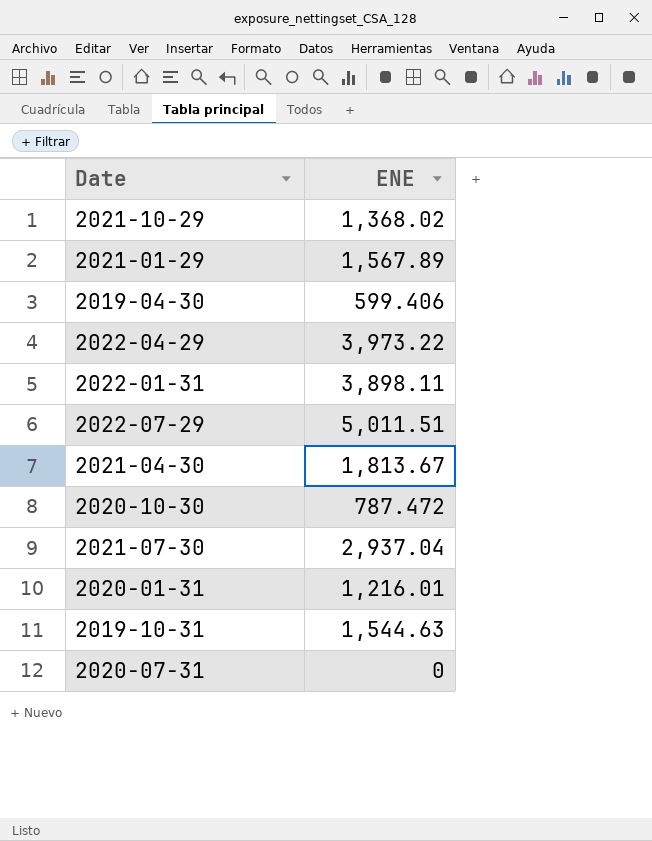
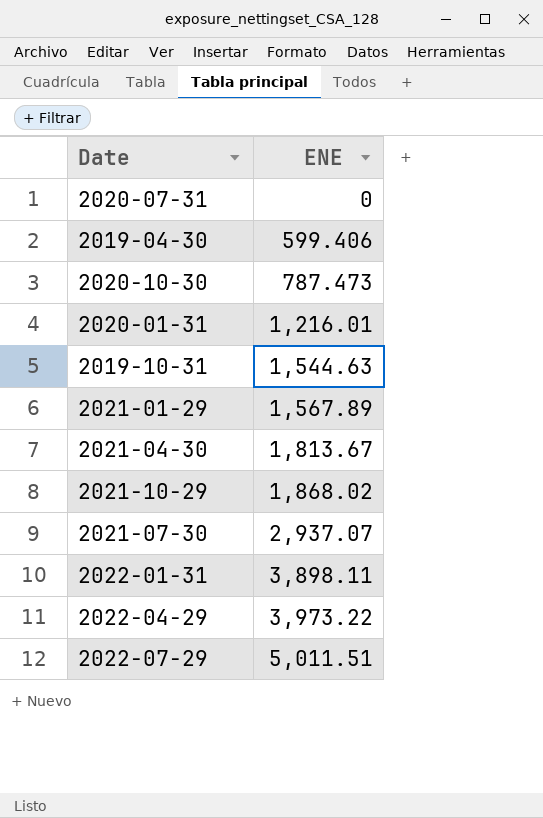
row order: none -> ENE ascending
2020-10-30 | ENE: 787.472 -> 787.473
2021-10-29 | ENE: 1,368.02 -> 1,868.02
2021-07-30 | ENE: 2,937.04 -> 2,937.07

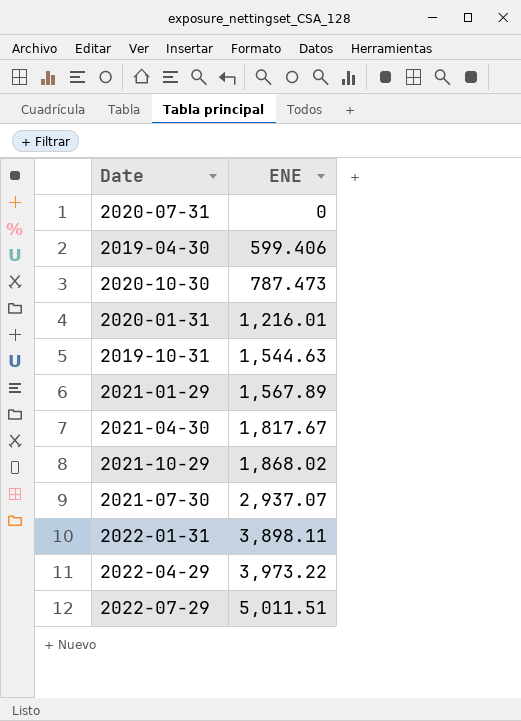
2021-04-30 | ENE: 1,813.67 -> 1,817.67

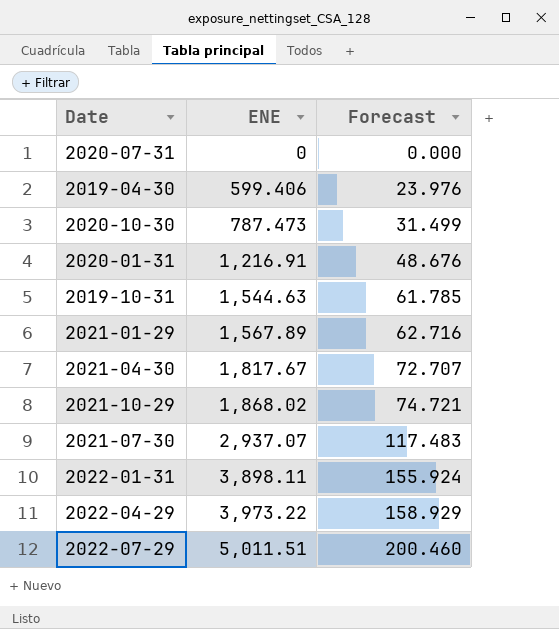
column Forecast | formula: none -> [ENE] * 0.04
2020-01-31 | ENE: 1,216.01 -> 1,216.91

